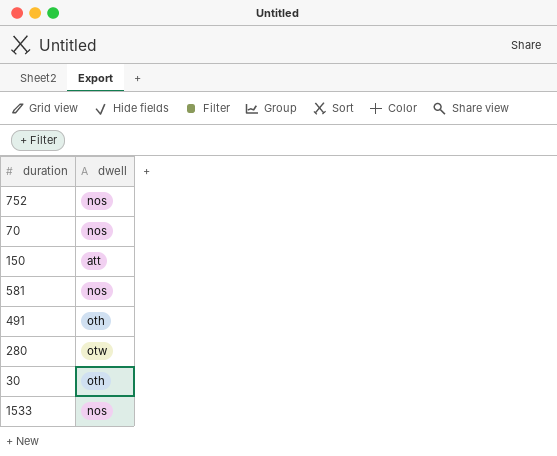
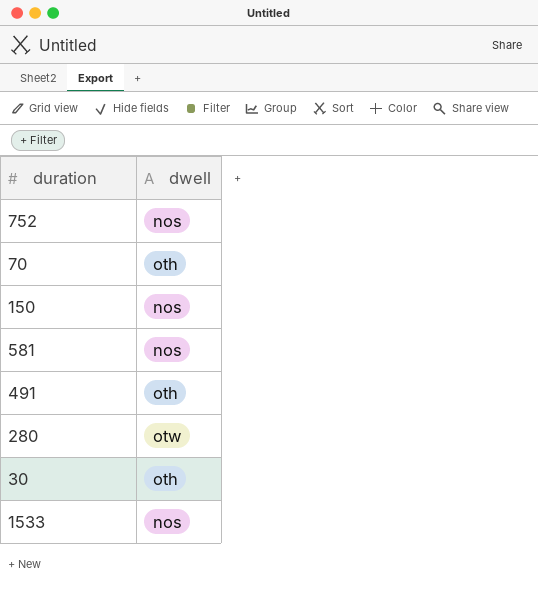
70 | dwell: nos -> oth
150 | dwell: att -> nos

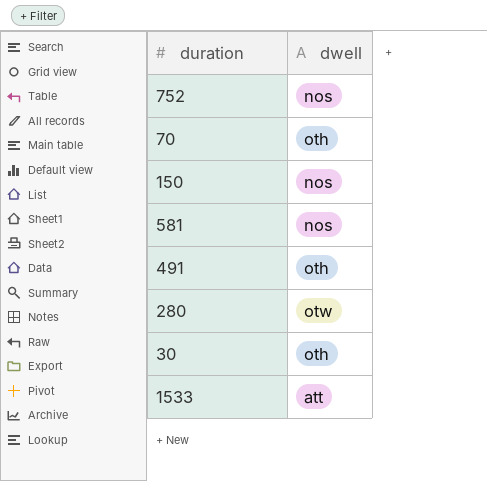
1533 | dwell: nos -> att

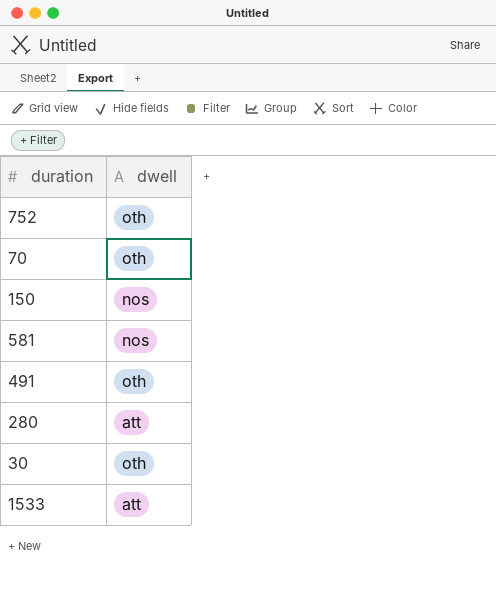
752 | dwell: nos -> oth
280 | dwell: otw -> att

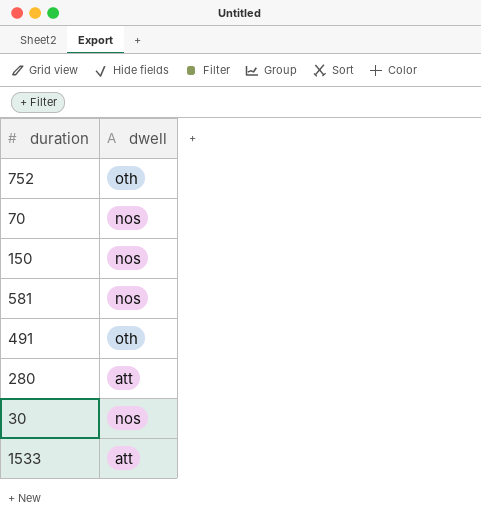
70 | dwell: oth -> nos
30 | dwell: oth -> nos

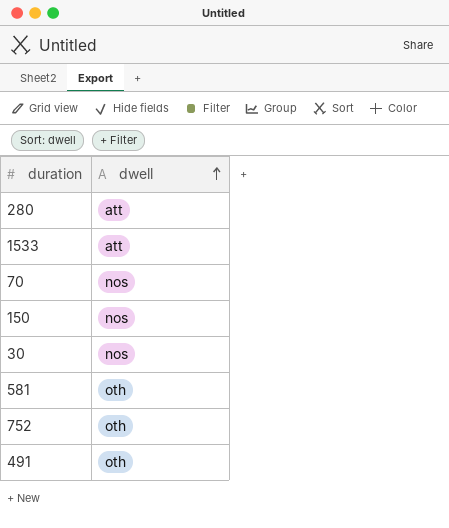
row order: none -> dwell ascending
581 | dwell: nos -> oth

